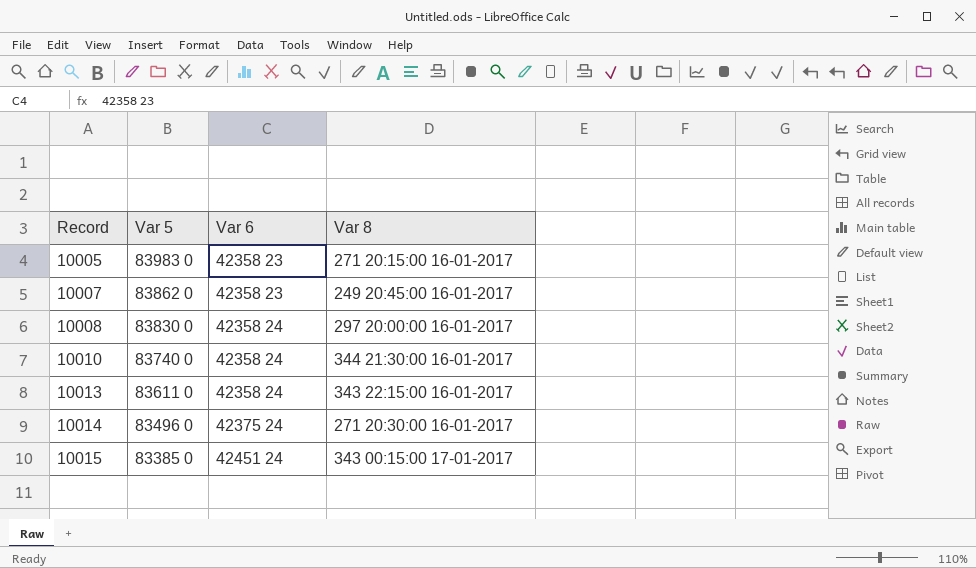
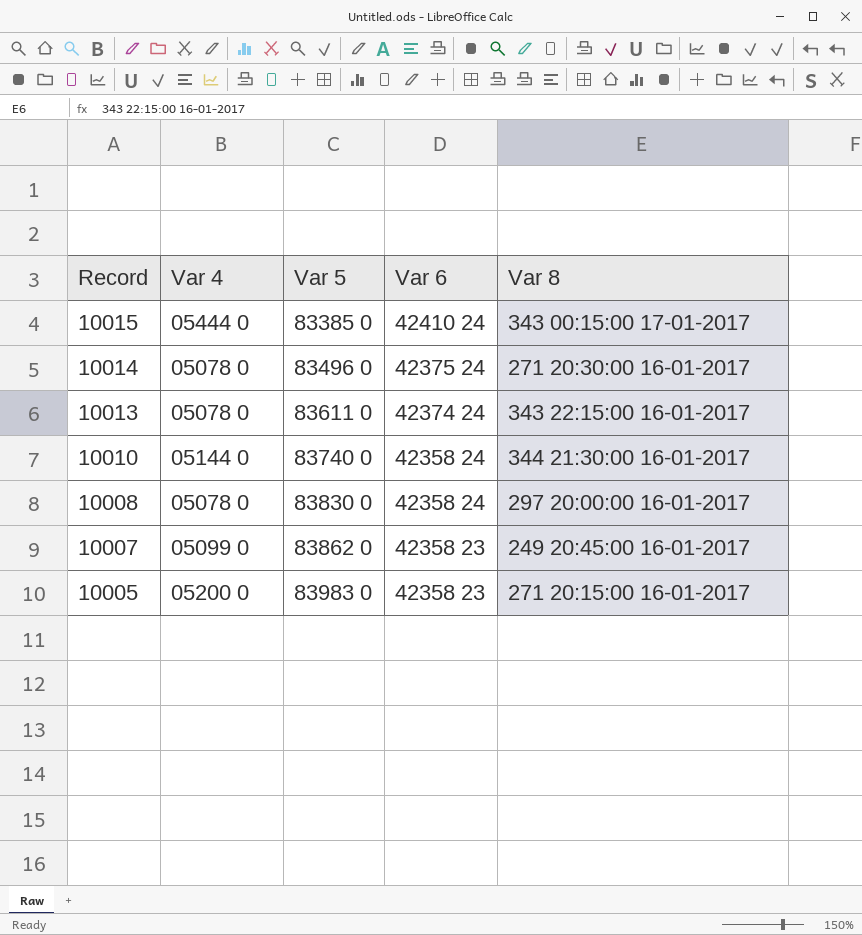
row order: Record ascending -> Record descending
column Var 4 | position: none -> 2
10015 | Var 6: 42451 24 -> 42410 24
10013 | Var 6: 42358 24 -> 42374 24

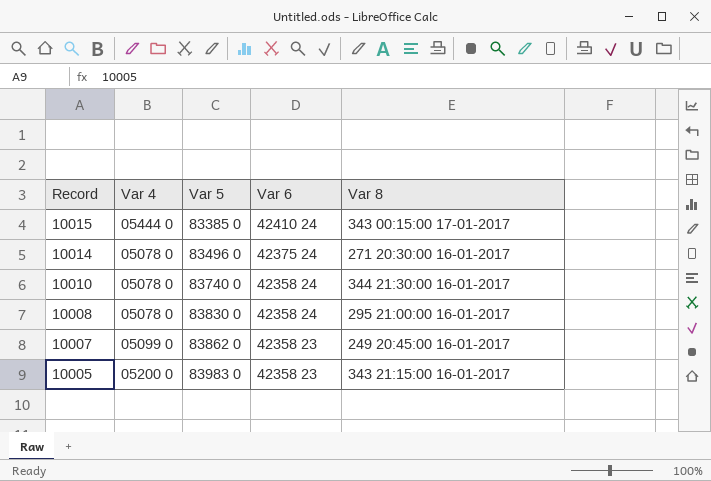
row 10013: 05078 0 | 83611 0 | 42374 24 | 343 22:15:00 16-01-2017 -> none
10010 | Var 4: 05144 0 -> 05078 0
10008 | Var 8: 297 20:00:00 16-01-2017 -> 295 21:00:00 16-01-2017
10005 | Var 8: 271 20:15:00 16-01-2017 -> 343 21:15:00 16-01-2017

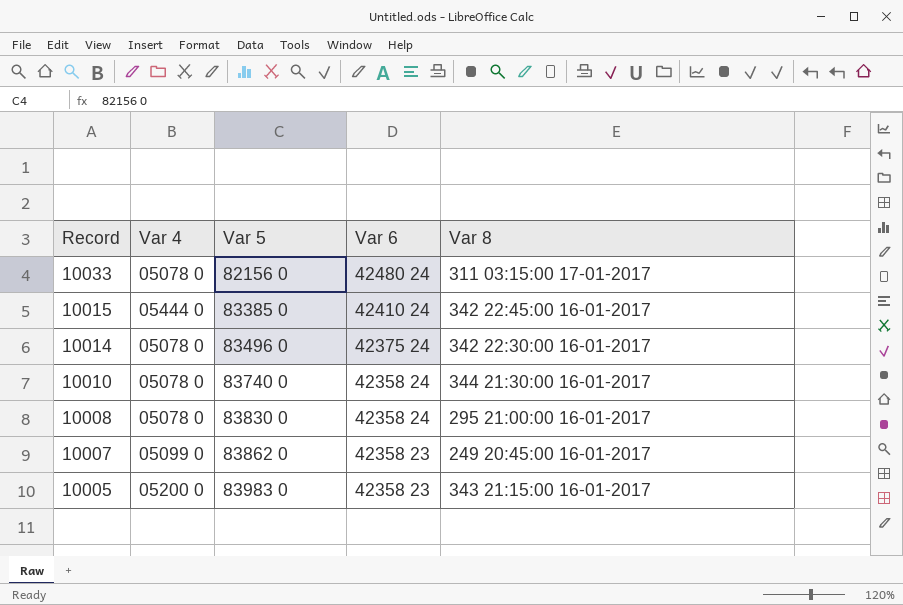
row 10033: none -> 05078 0 | 82156 0 | 42480 24 | 311 03:15:00 17-01-2017
10015 | Var 8: 343 00:15:00 17-01-2017 -> 342 22:45:00 16-01-2017
10014 | Var 8: 271 20:30:00 16-01-2017 -> 342 22:30:00 16-01-2017

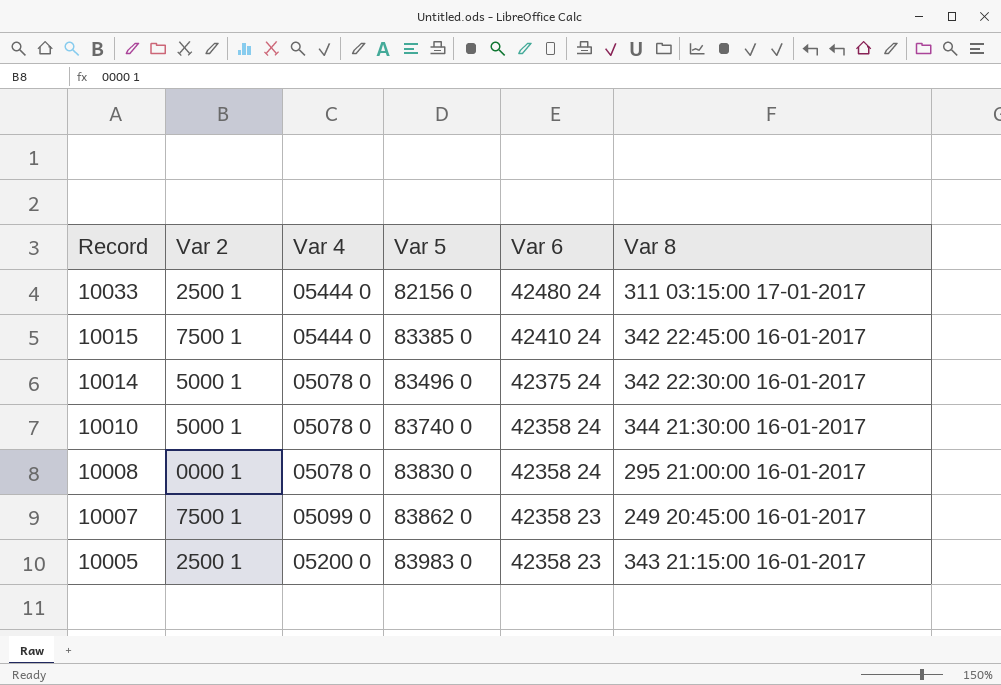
column Var 2 | position: none -> 2
10033 | Var 4: 05078 0 -> 05444 0

